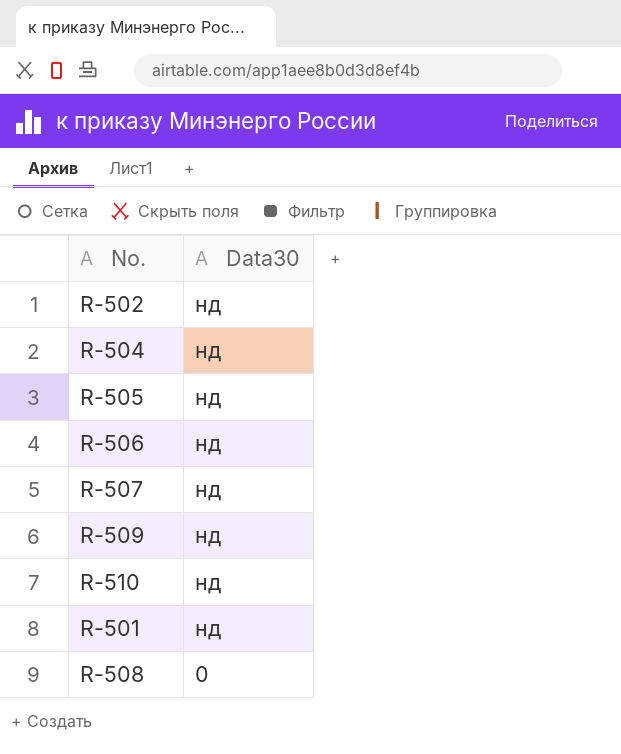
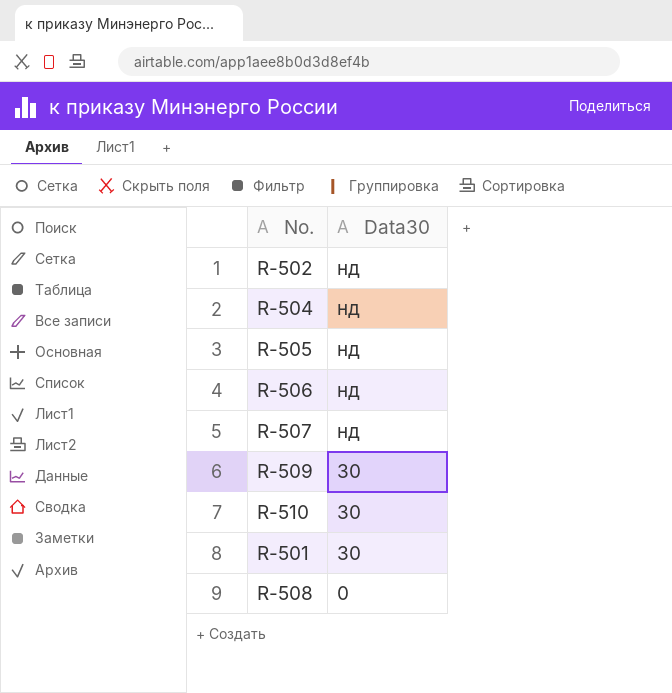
R-509 | Data30: нд -> 30
R-510 | Data30: нд -> 30
R-501 | Data30: нд -> 30

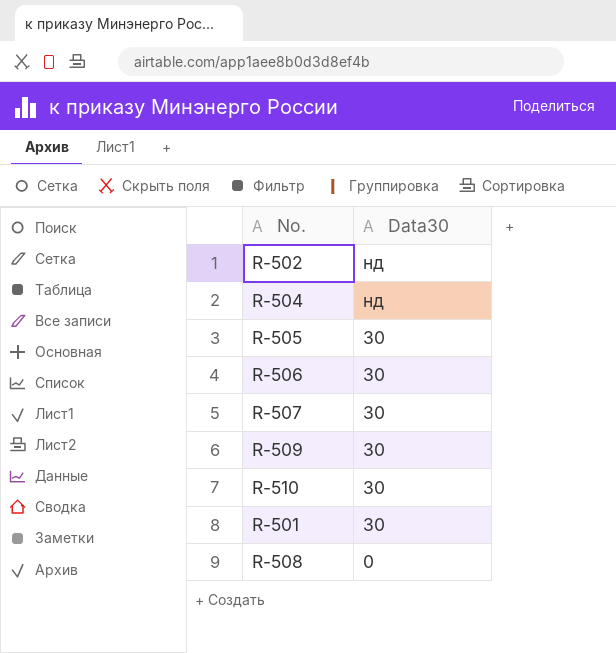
R-505 | Data30: нд -> 30
R-506 | Data30: нд -> 30
R-507 | Data30: нд -> 30

